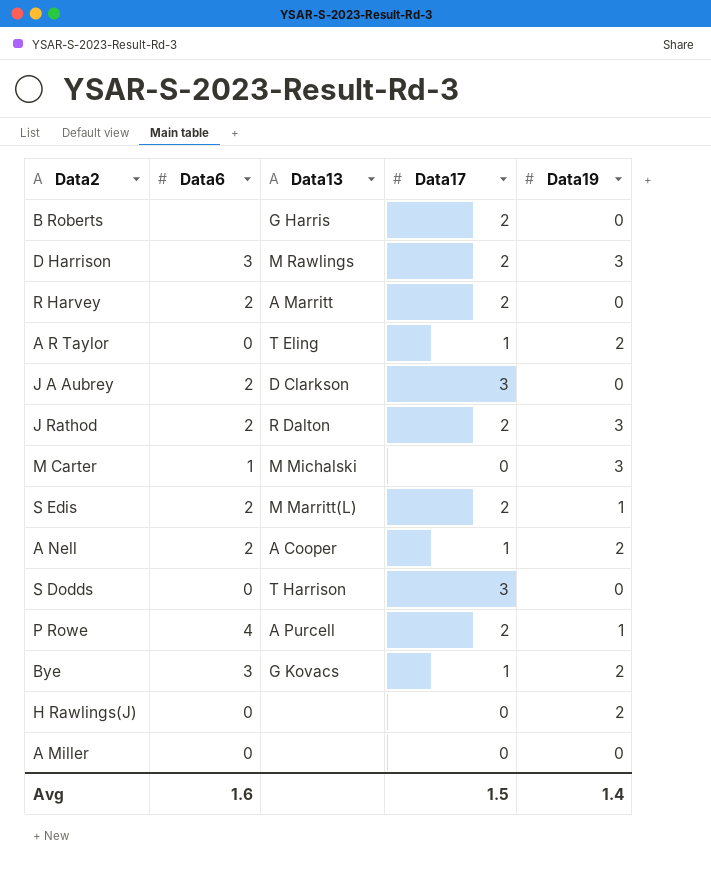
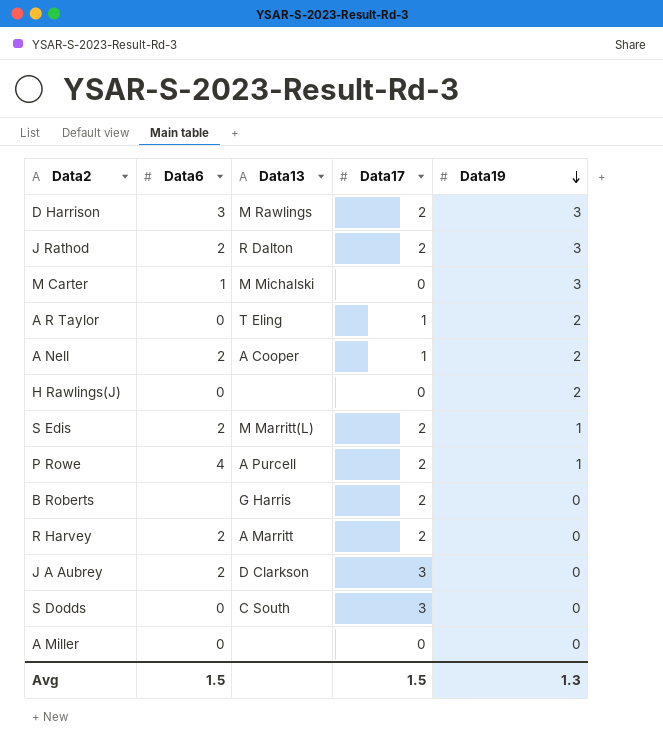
row order: none -> Data19 descending
row Bye: 3 | G Kovacs | 1 | 2 -> none
S Dodds | Data13: T Harrison -> C South
Avg | Data6: 1.6 -> 1.5
Avg | Data19: 1.4 -> 1.3

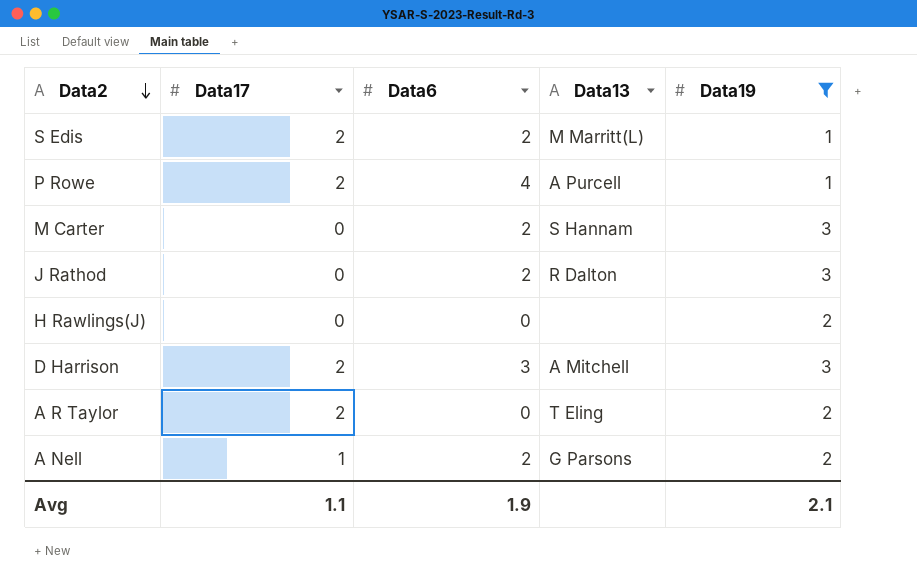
filter: none -> Data19 != 0
row order: Data19 descending -> Data2 descending
column Data17 | position: 4 -> 2
M Carter | Data6: 1 -> 2
M Carter | Data13: M Michalski -> S Hannam
J Rathod | Data17: 2 -> 0
D Harrison | Data13: M Rawlings -> A Mitchell
A R Taylor | Data17: 1 -> 2
A Nell | Data13: A Cooper -> G Parsons
Avg | Data17: 1.5 -> 1.1
Avg | Data6: 1.5 -> 1.9
Avg | Data19: 1.3 -> 2.1

